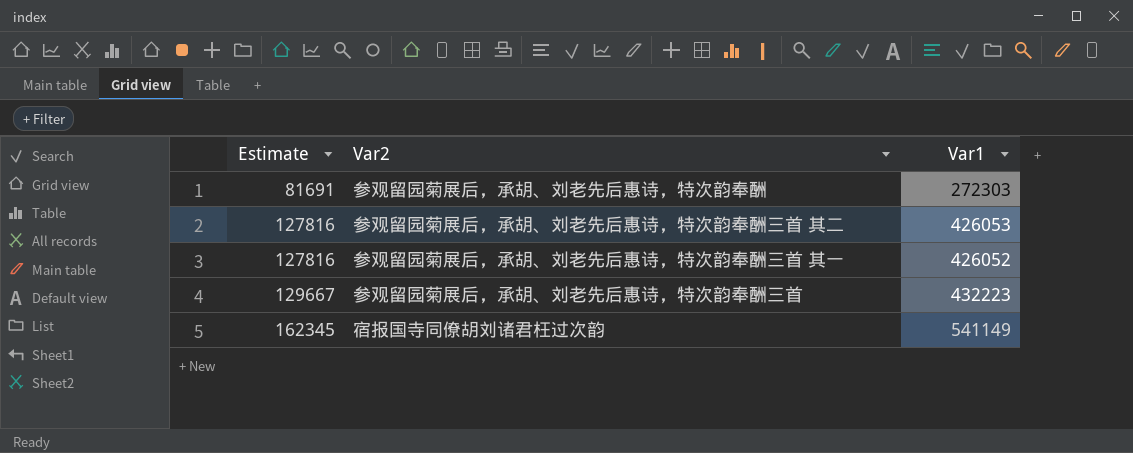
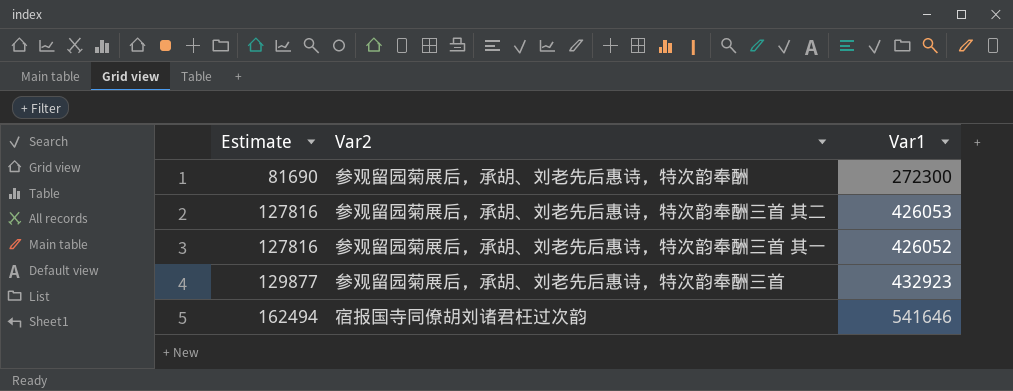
参观留园菊展后，承胡、刘老先后惠诗，特次韵奉酬 | Estimate: 81691 -> 81690
参观留园菊展后，承胡、刘老先后惠诗，特次韵奉酬 | Var1: 272303 -> 272300
参观留园菊展后，承胡、刘老先后惠诗，特次韵奉酬三首 | Estimate: 129667 -> 129877
参观留园菊展后，承胡、刘老先后惠诗，特次韵奉酬三首 | Var1: 432223 -> 432923
宿报国寺同僚胡刘诸君枉过次韵 | Estimate: 162345 -> 162494
宿报国寺同僚胡刘诸君枉过次韵 | Var1: 541149 -> 541646

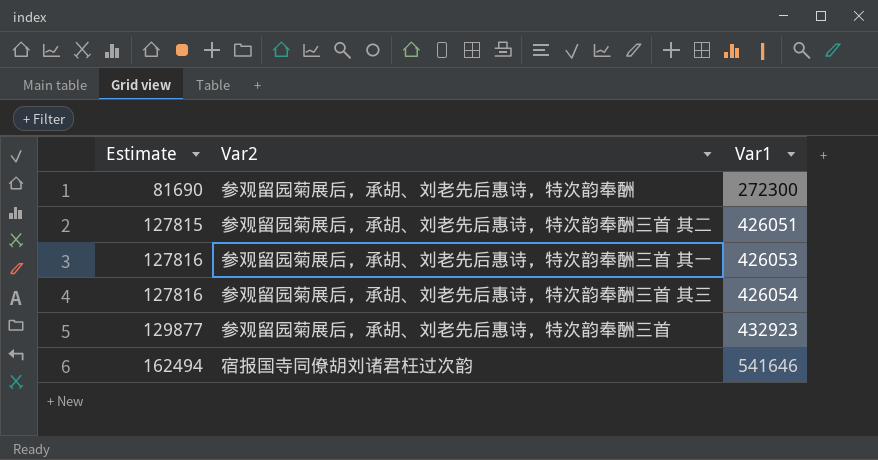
参观留园菊展后，承胡、刘老先后惠诗，特次韵奉酬三首 其二 | Estimate: 127816 -> 127815
参观留园菊展后，承胡、刘老先后惠诗，特次韵奉酬三首 其二 | Var1: 426053 -> 426051
参观留园菊展后，承胡、刘老先后惠诗，特次韵奉酬三首 其一 | Var1: 426052 -> 426053
row 参观留园菊展后，承胡、刘老先后惠诗，特次韵奉酬三首 其三: none -> 127816 | 426054

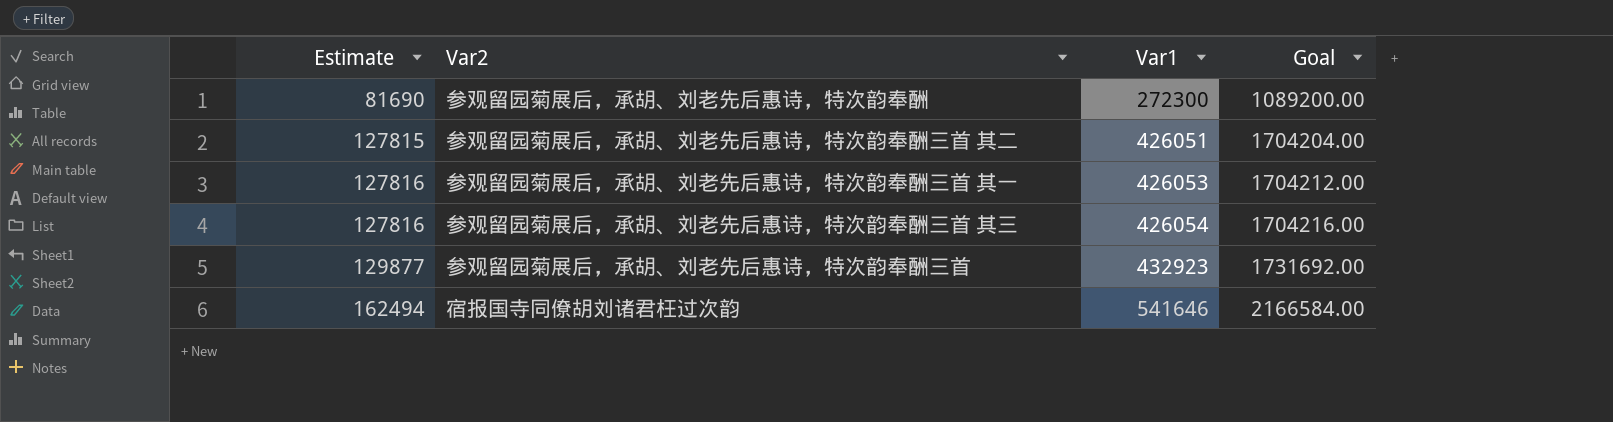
column Goal | formula: none -> [Var1] * 4

